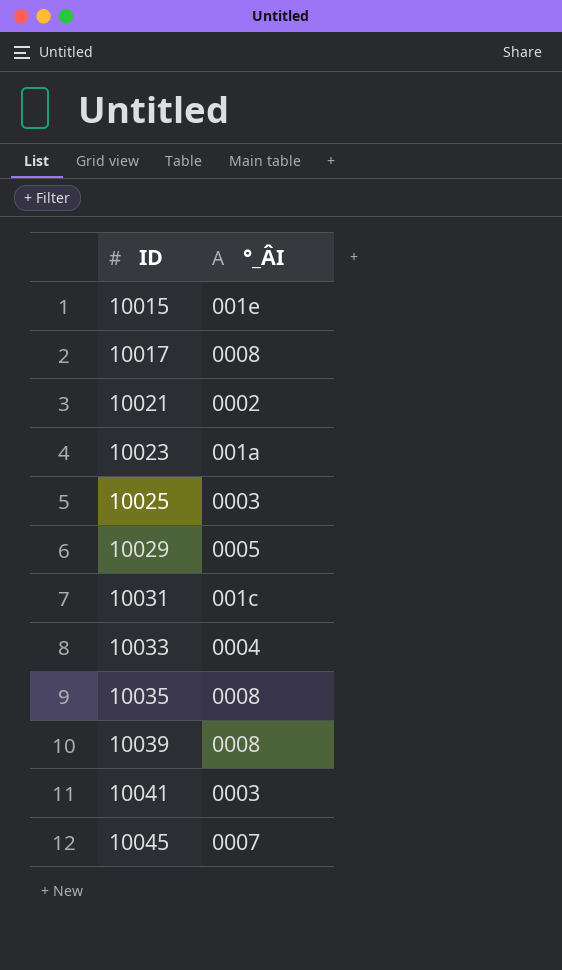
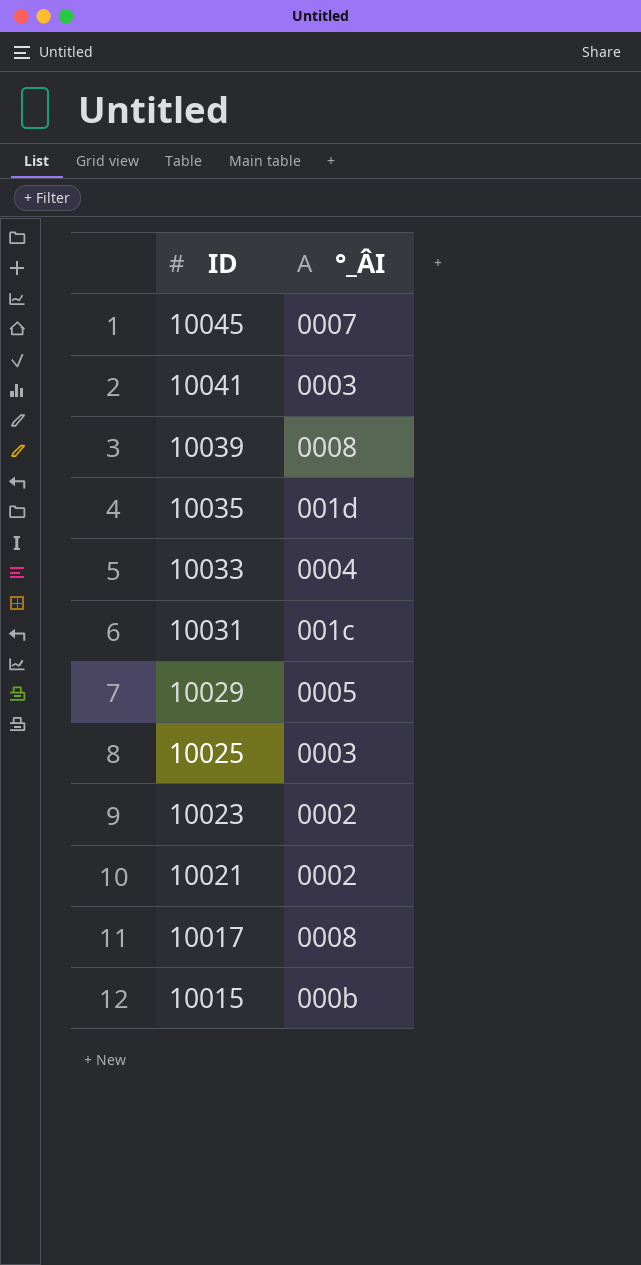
row order: ID ascending -> ID descending
10035 | °_ÂI: 0008 -> 001d
10023 | °_ÂI: 001a -> 0002
10015 | °_ÂI: 001e -> 000b

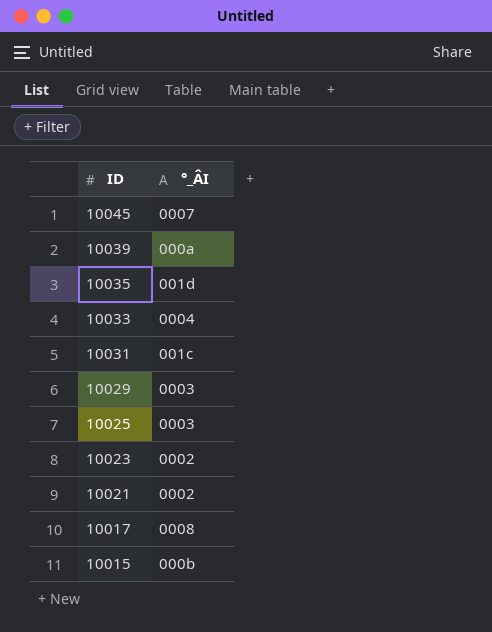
row 10041: 0003 -> none
10039 | °_ÂI: 0008 -> 000a
10029 | °_ÂI: 0005 -> 0003

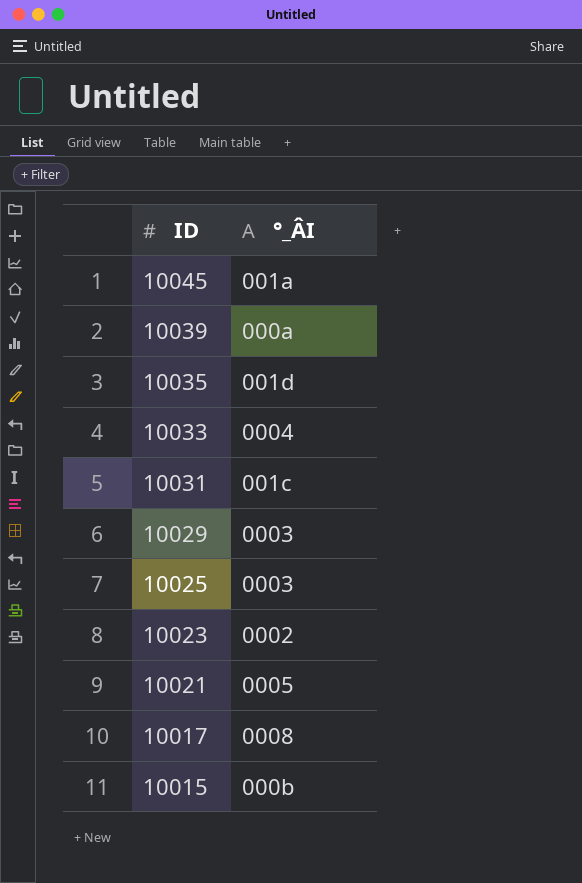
10045 | °_ÂI: 0007 -> 001a
10021 | °_ÂI: 0002 -> 0005

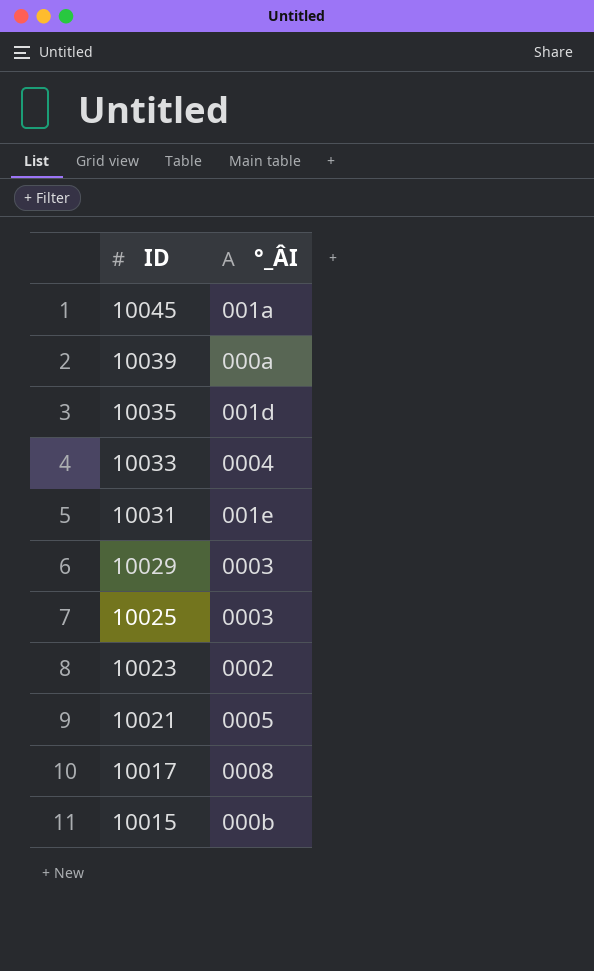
10031 | °_ÂI: 001c -> 001e

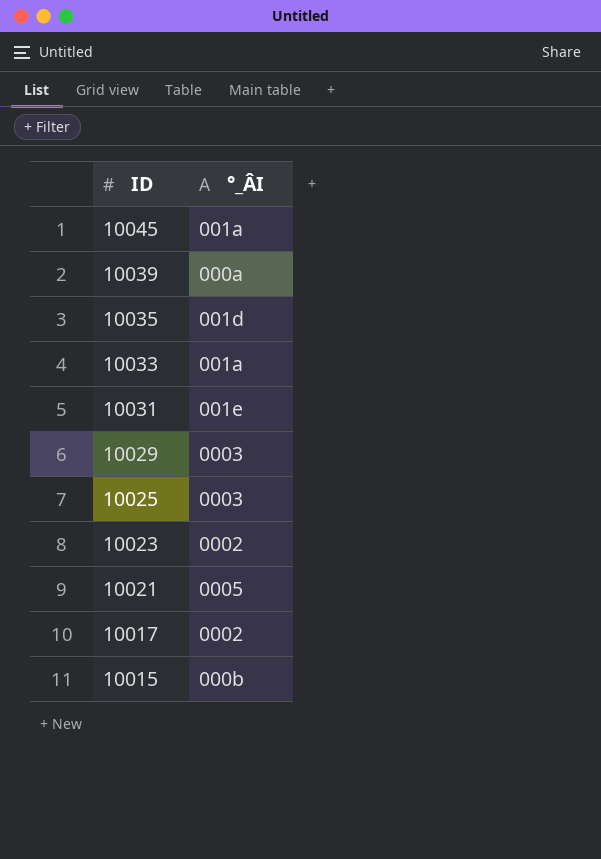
10033 | °_ÂI: 0004 -> 001a
10017 | °_ÂI: 0008 -> 0002

